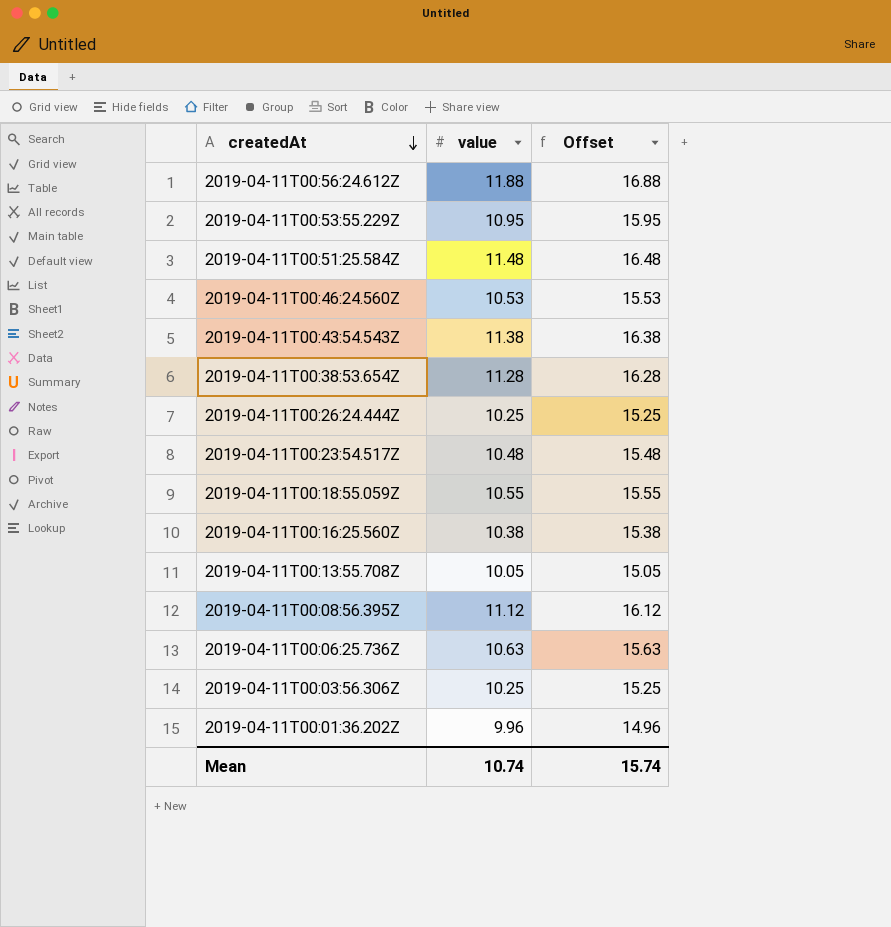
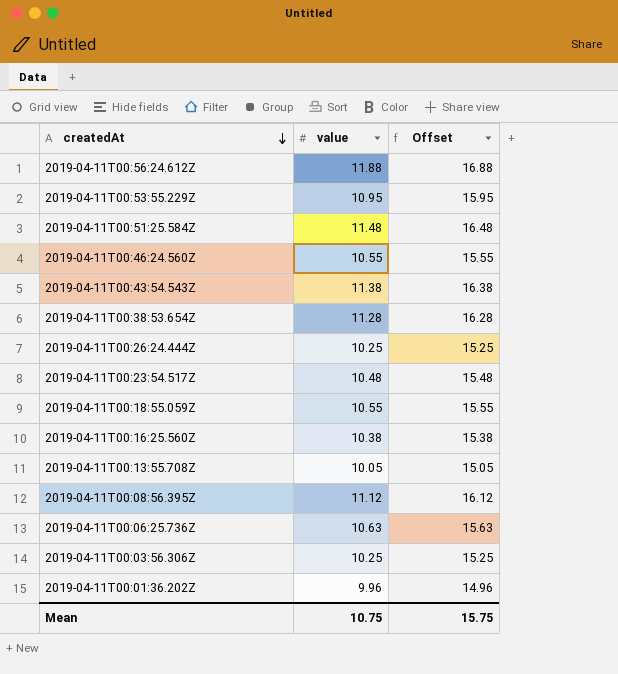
2019-04-11T00:46:24.560Z | value: 10.53 -> 10.55
2019-04-11T00:46:24.560Z | Offset: 15.53 -> 15.55
Mean | value: 10.74 -> 10.75
Mean | Offset: 15.74 -> 15.75

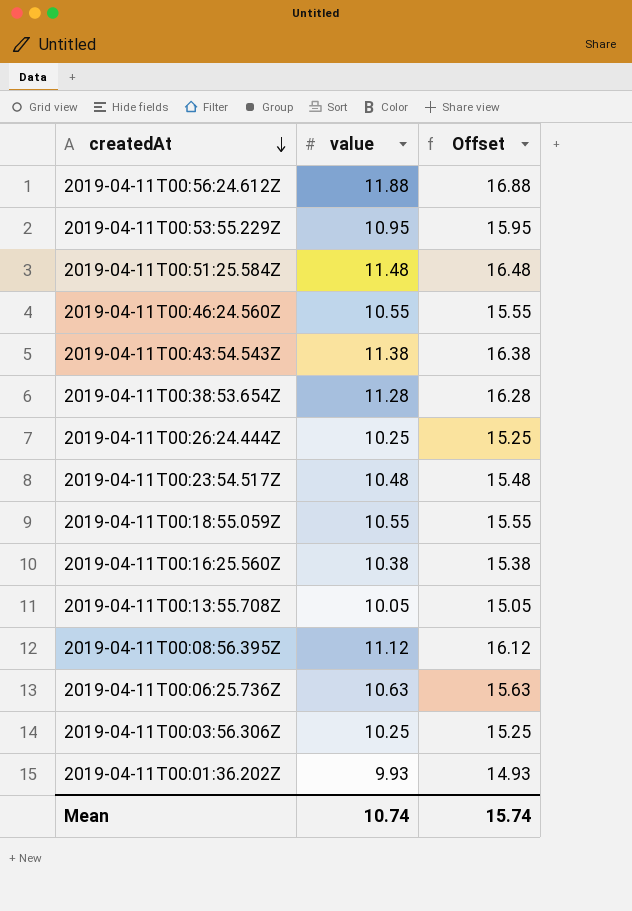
2019-04-11T00:01:36.202Z | value: 9.96 -> 9.93
2019-04-11T00:01:36.202Z | Offset: 14.96 -> 14.93
Mean | value: 10.75 -> 10.74
Mean | Offset: 15.75 -> 15.74

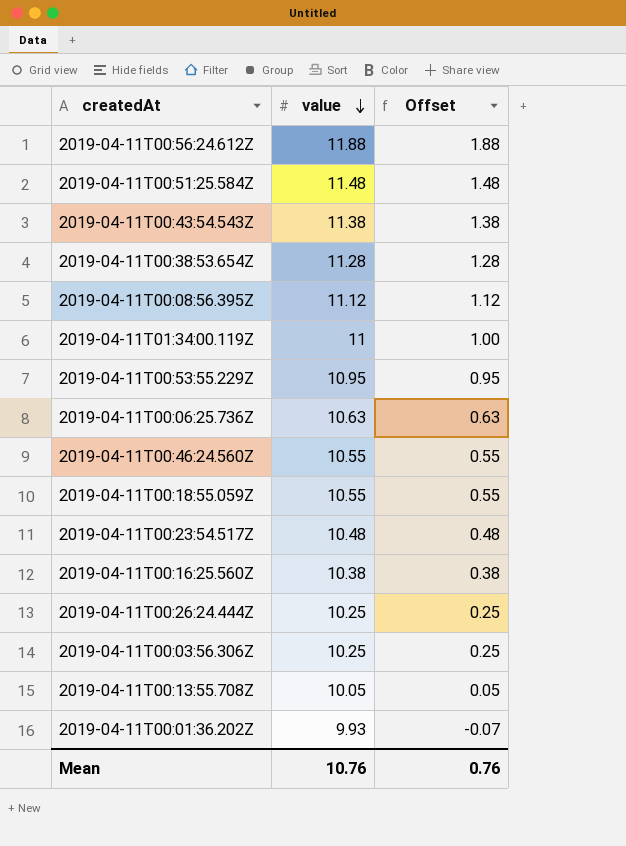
row order: createdAt descending -> value descending
column Offset | formula: [value] + 5 -> [value] - 10
row 2019-04-11T01:34:00.119Z: none -> 11 | 1.00
Mean | value: 10.74 -> 10.76
Mean | Offset: 15.74 -> 0.76

